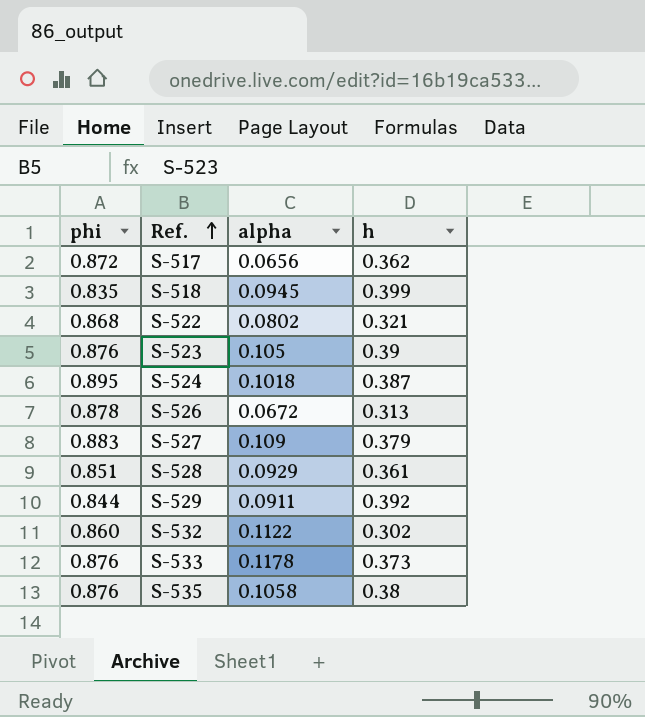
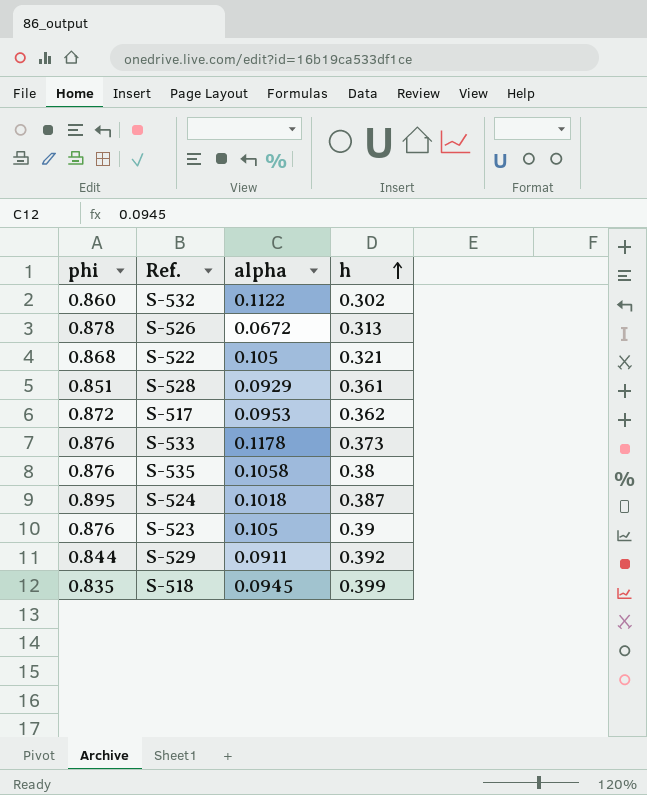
row order: Ref. ascending -> h ascending
row S-527: 0.883 | 0.109 | 0.379 -> none
S-522 | alpha: 0.0802 -> 0.105
S-517 | alpha: 0.0656 -> 0.0953

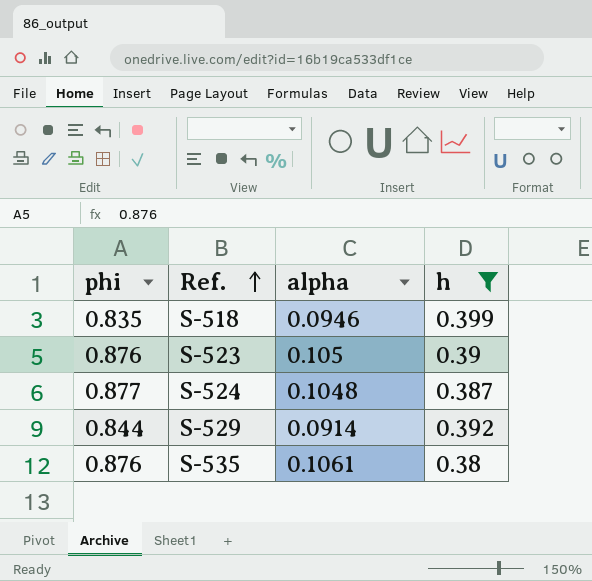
filter: none -> h >= 0.38
row order: h ascending -> Ref. ascending
S-518 | alpha: 0.0945 -> 0.0946
S-524 | phi: 0.895 -> 0.877
S-524 | alpha: 0.1018 -> 0.1048
S-529 | alpha: 0.0911 -> 0.0914
S-535 | alpha: 0.1058 -> 0.1061

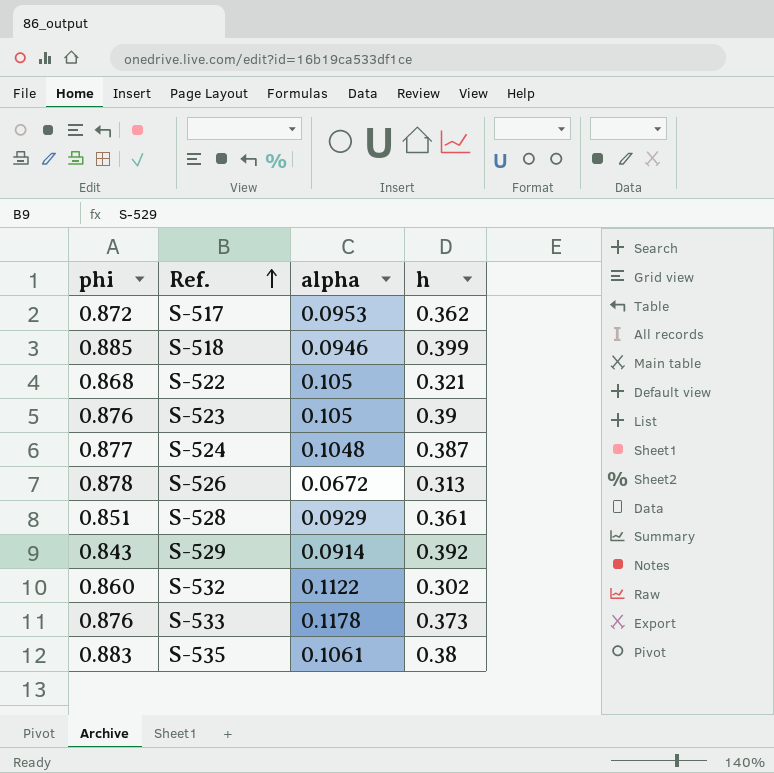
filter: h >= 0.38 -> none
S-518 | phi: 0.835 -> 0.885
S-529 | phi: 0.844 -> 0.843
S-535 | phi: 0.876 -> 0.883

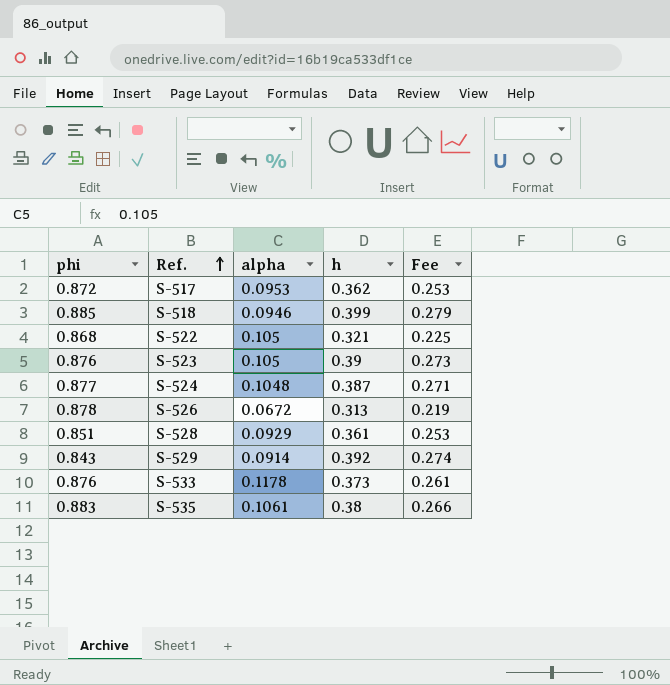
column Fee | formula: none -> [h] * 0.7
row S-532: 0.860 | 0.1122 | 0.302 -> none

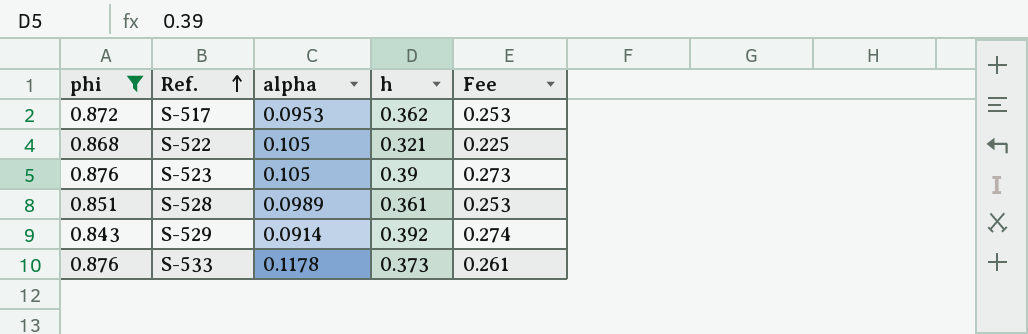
filter: none -> phi <= 0.876
S-528 | alpha: 0.0929 -> 0.0989

